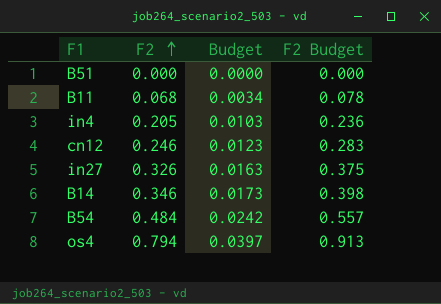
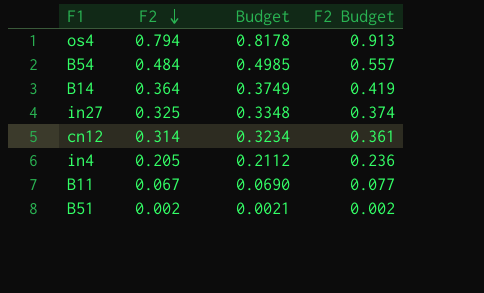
row order: F2 ascending -> F2 descending
column Budget | formula: [F2] * 0.05 -> [F2] * 1.03
B14 | F2: 0.346 -> 0.364
B14 | F2 Budget: 0.398 -> 0.419
in27 | F2: 0.326 -> 0.325
in27 | F2 Budget: 0.375 -> 0.374
cn12 | F2: 0.246 -> 0.314
cn12 | F2 Budget: 0.283 -> 0.361
B11 | F2: 0.068 -> 0.067
B11 | F2 Budget: 0.078 -> 0.077
B51 | F2: 0.000 -> 0.002
B51 | F2 Budget: 0.000 -> 0.002

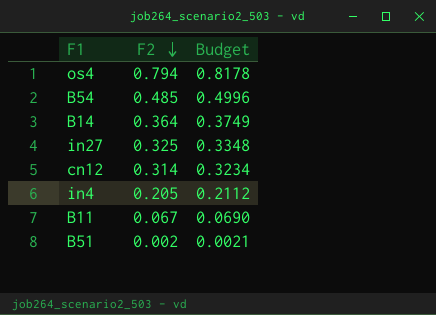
column F2 Budget | formula: [F2] * 1.15 -> none
B54 | F2: 0.484 -> 0.485
B54 | Budget: 0.4985 -> 0.4996

